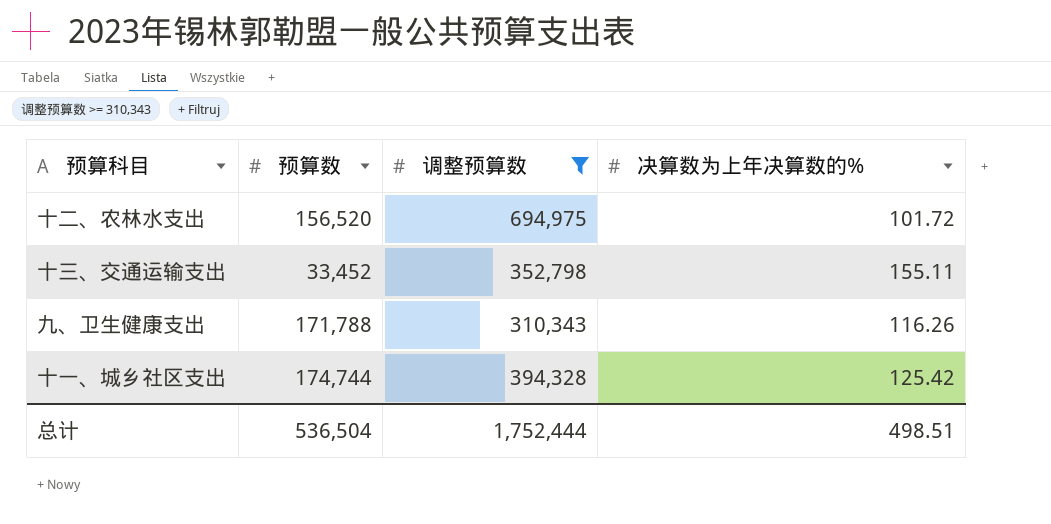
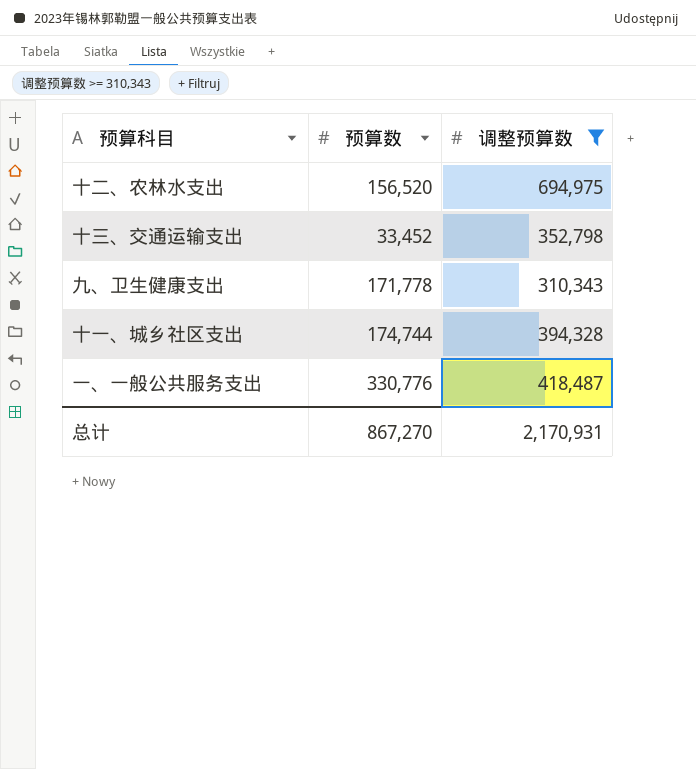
column 决算数为上年决算数的% | position: 4 -> none
九、卫生健康支出 | 预算数: 171,788 -> 171,778
row 一、一般公共服务支出: none -> 330,776 | 418,487
总计 | 预算数: 536,504 -> 867,270
总计 | 调整预算数: 1,752,444 -> 2,170,931

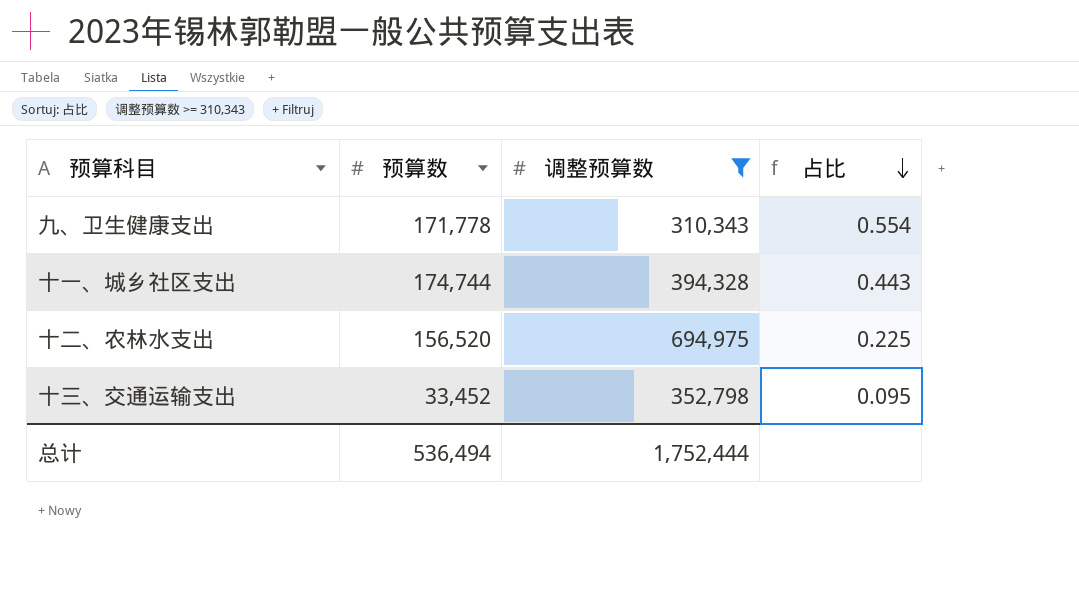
row order: none -> 占比 descending
column 占比 | formula: none -> [预算数] / [调整预算数]
row 一、一般公共服务支出: 330,776 | 418,487 -> none
总计 | 预算数: 867,270 -> 536,494
总计 | 调整预算数: 2,170,931 -> 1,752,444

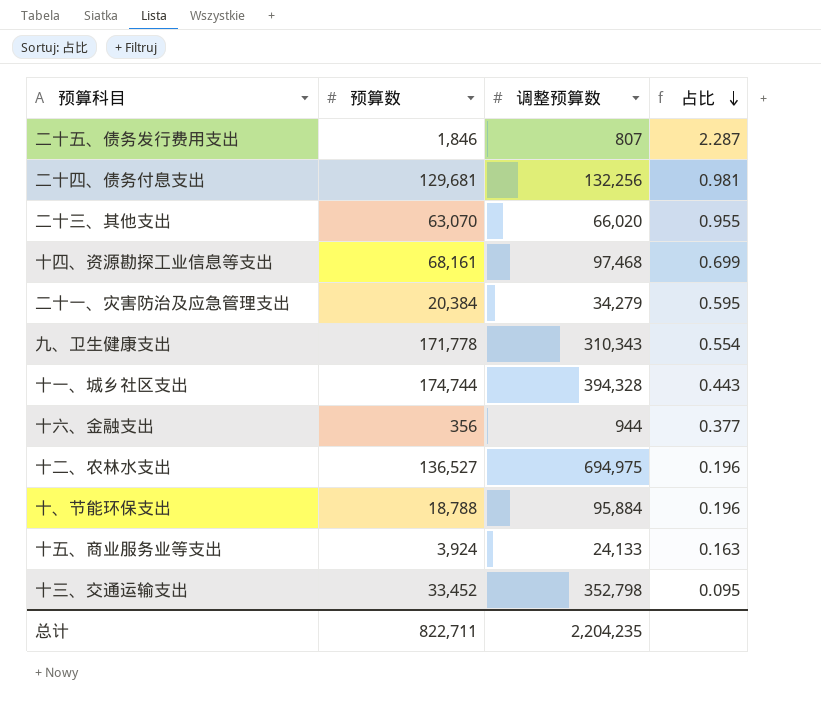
filter: 调整预算数 >= 310,343 -> none
十二、农林水支出 | 预算数: 156,520 -> 136,527
十二、农林水支出 | 占比: 0.225 -> 0.196
总计 | 预算数: 536,494 -> 822,711
总计 | 调整预算数: 1,752,444 -> 2,204,235

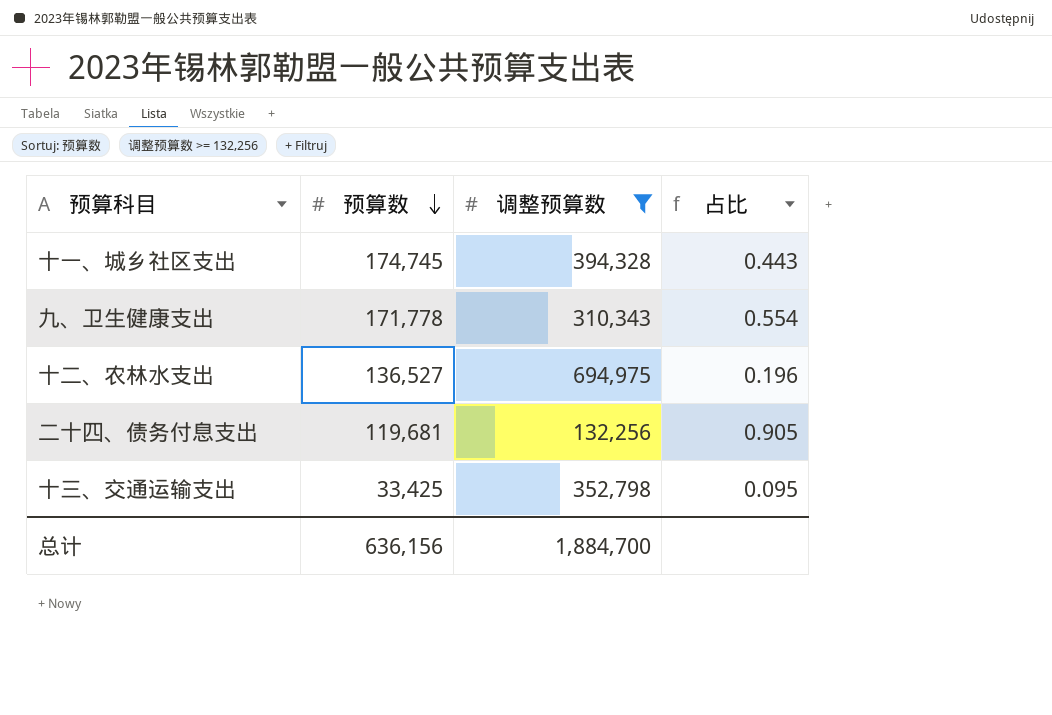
filter: none -> 调整预算数 >= 132,256
row order: 占比 descending -> 预算数 descending
十一、城乡社区支出 | 预算数: 174,744 -> 174,745
二十四、债务付息支出 | 预算数: 129,681 -> 119,681
二十四、债务付息支出 | 占比: 0.981 -> 0.905
十三、交通运输支出 | 预算数: 33,452 -> 33,425
总计 | 预算数: 822,711 -> 636,156
总计 | 调整预算数: 2,204,235 -> 1,884,700

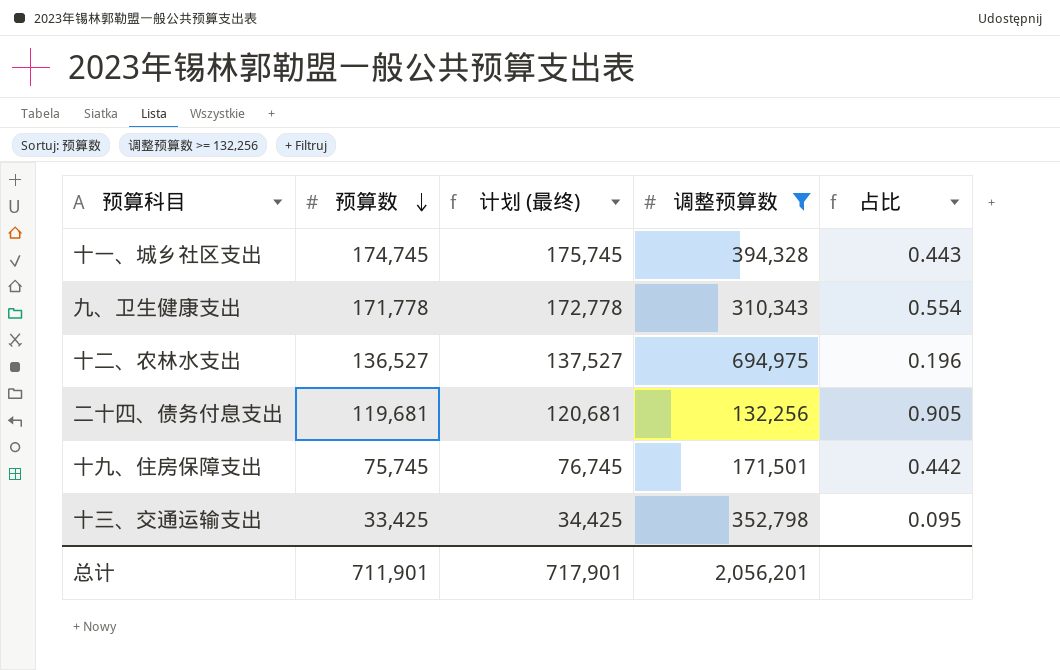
column 计划 (最终) | formula: none -> [预算数] + 1000
row 十九、住房保障支出: none -> 75,745 | 76,745 | 171,501 | 0.442
总计 | 预算数: 636,156 -> 711,901
总计 | 调整预算数: 1,884,700 -> 2,056,201

